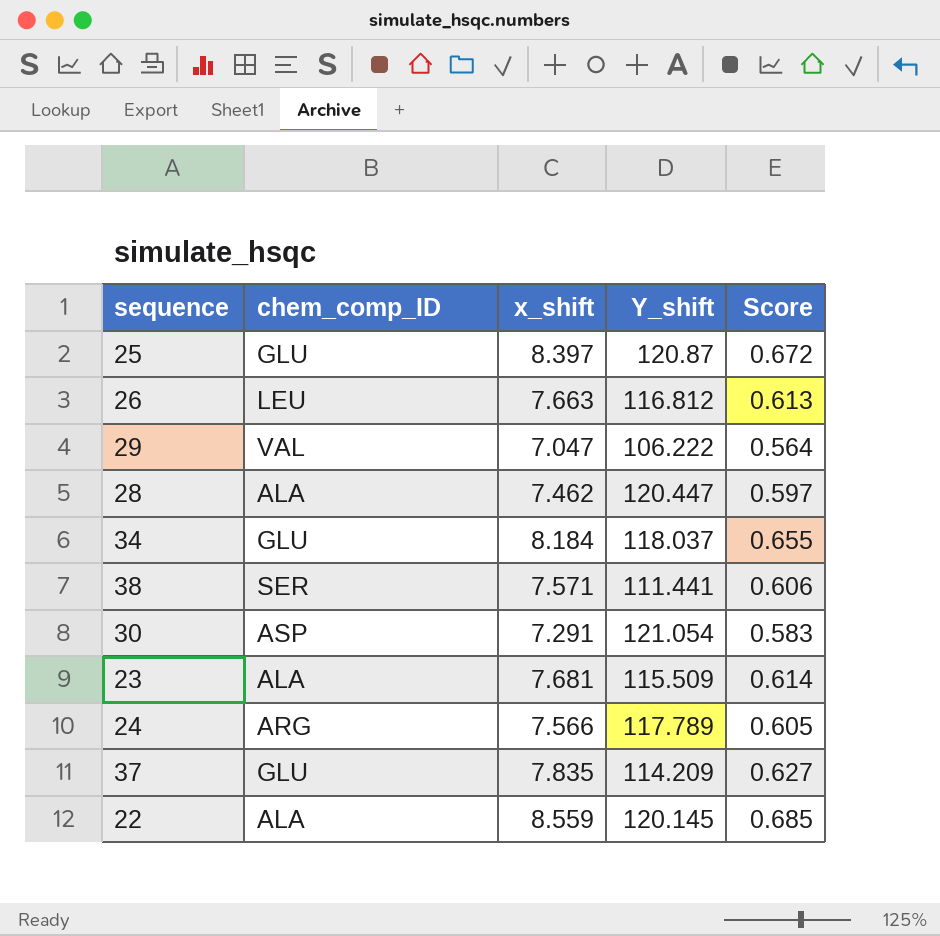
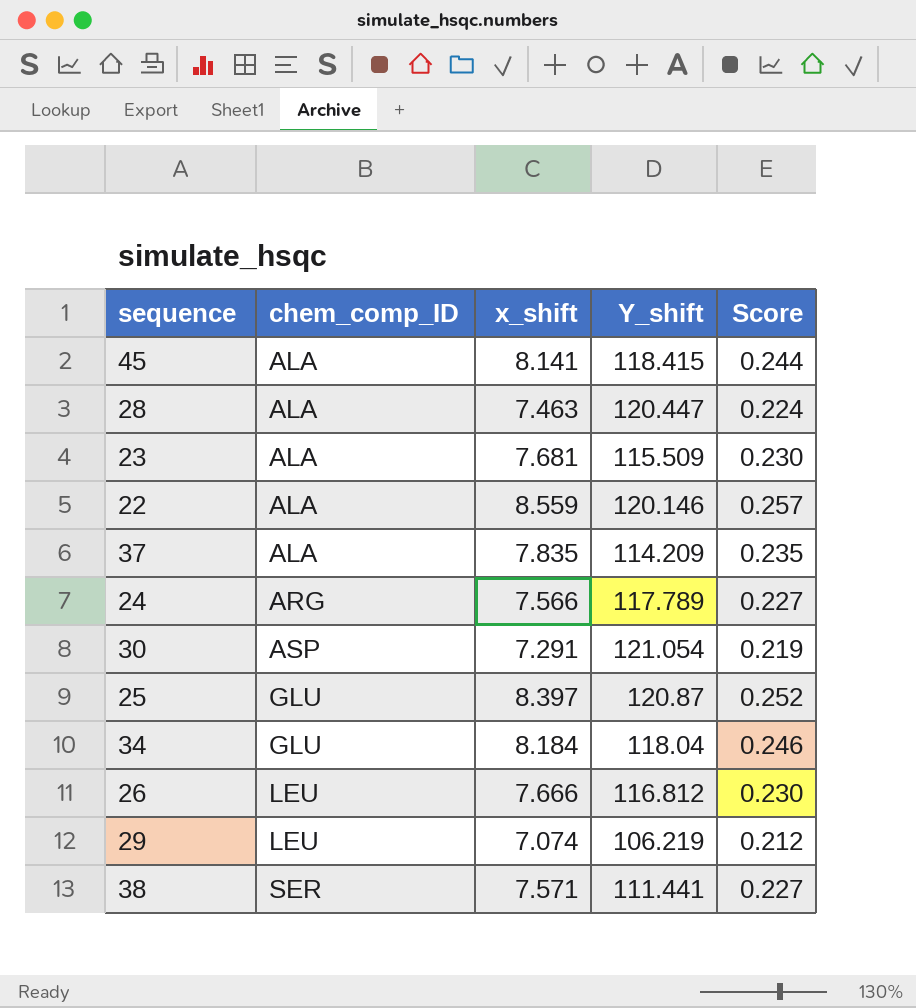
row order: none -> chem_comp_ID ascending
column Score | formula: [x_shift] * 0.08 -> [x_shift] * 0.03
row 45: none -> ALA | 8.141 | 118.415 | 0.244
28 | x_shift: 7.462 -> 7.463
22 | Y_shift: 120.145 -> 120.146
37 | chem_comp_ID: GLU -> ALA
34 | Y_shift: 118.037 -> 118.04
26 | x_shift: 7.663 -> 7.666
29 | chem_comp_ID: VAL -> LEU
29 | x_shift: 7.047 -> 7.074
29 | Y_shift: 106.222 -> 106.219

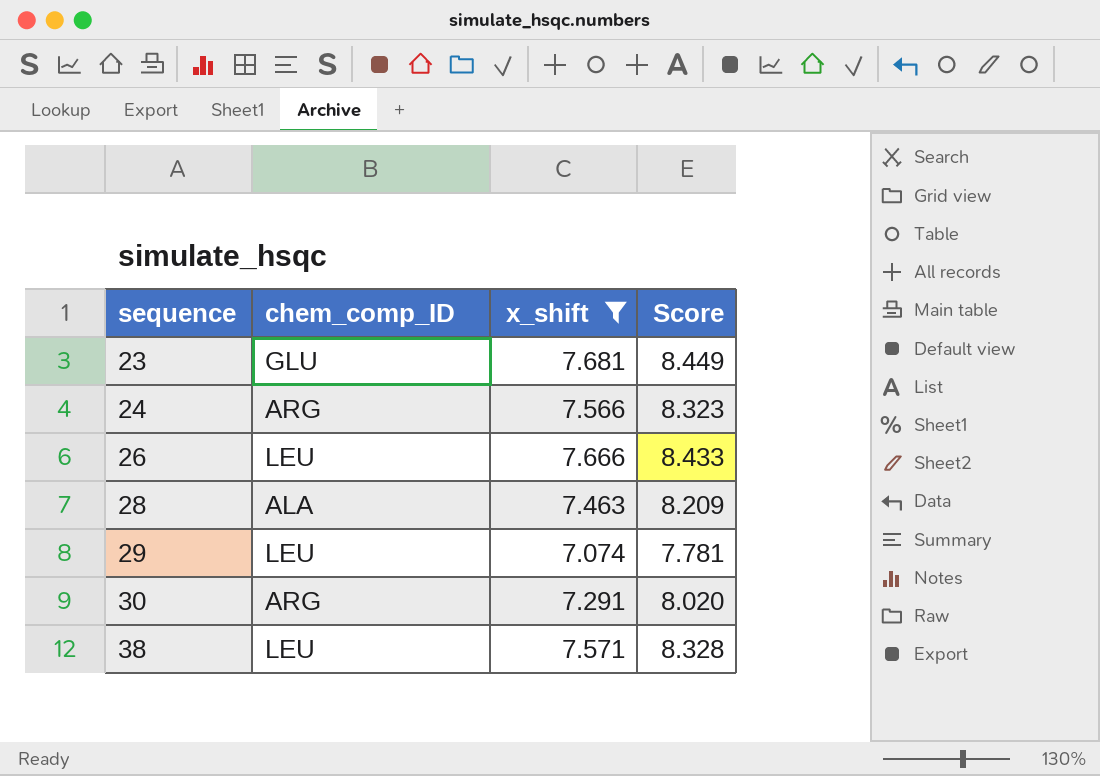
filter: none -> x_shift <= 7.681
row order: chem_comp_ID ascending -> sequence ascending
column Y_shift | position: 4 -> none
column Score | formula: [x_shift] * 0.03 -> [x_shift] * 1.1
23 | chem_comp_ID: ALA -> GLU
30 | chem_comp_ID: ASP -> ARG
38 | chem_comp_ID: SER -> LEU

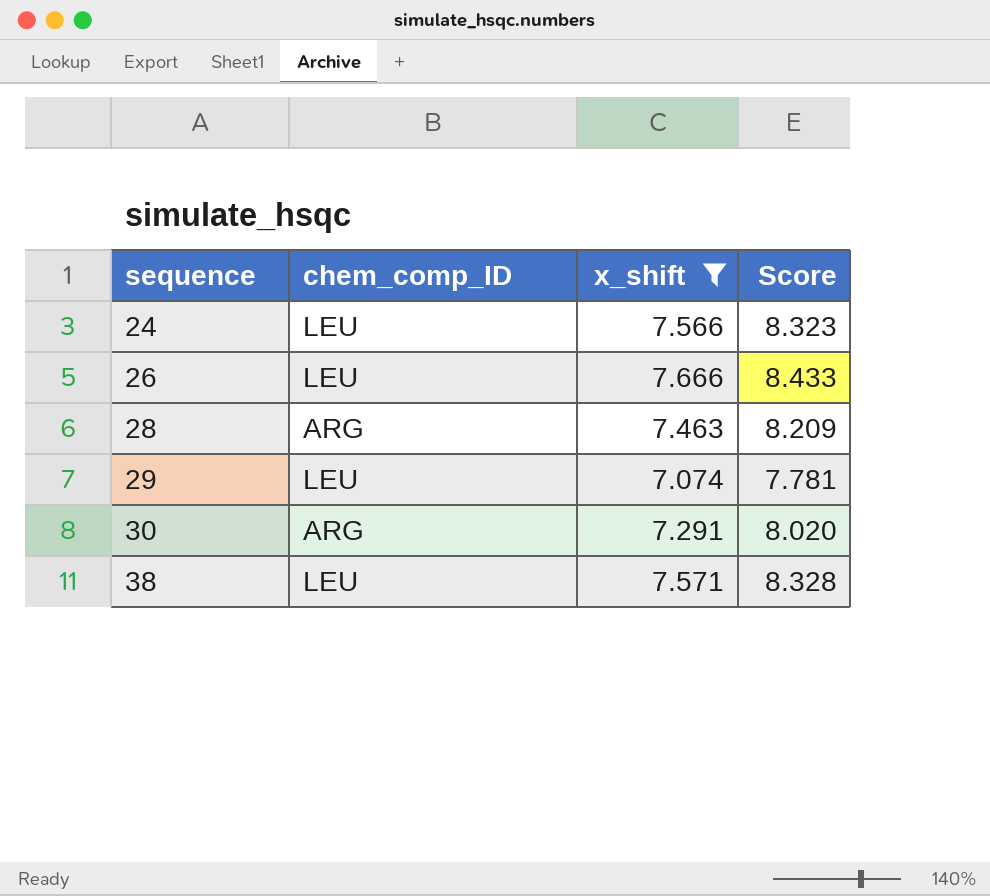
row 23: GLU | 7.681 | 8.449 -> none
24 | chem_comp_ID: ARG -> LEU
28 | chem_comp_ID: ALA -> ARG

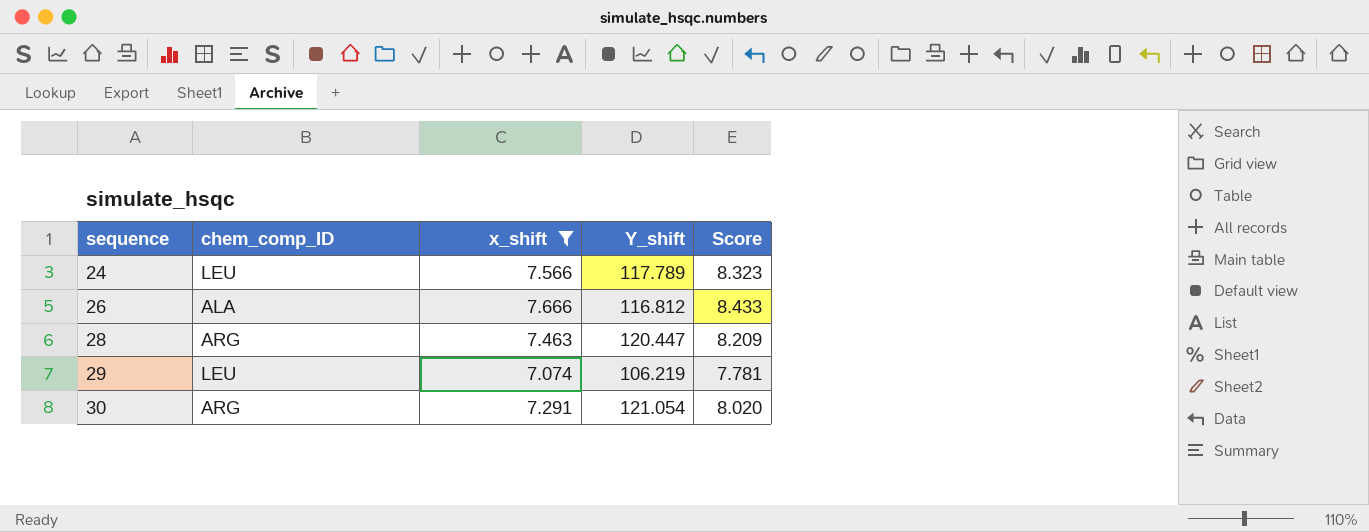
column Y_shift | position: none -> 4
row 38: LEU | 7.571 | 8.328 -> none
26 | chem_comp_ID: LEU -> ALA

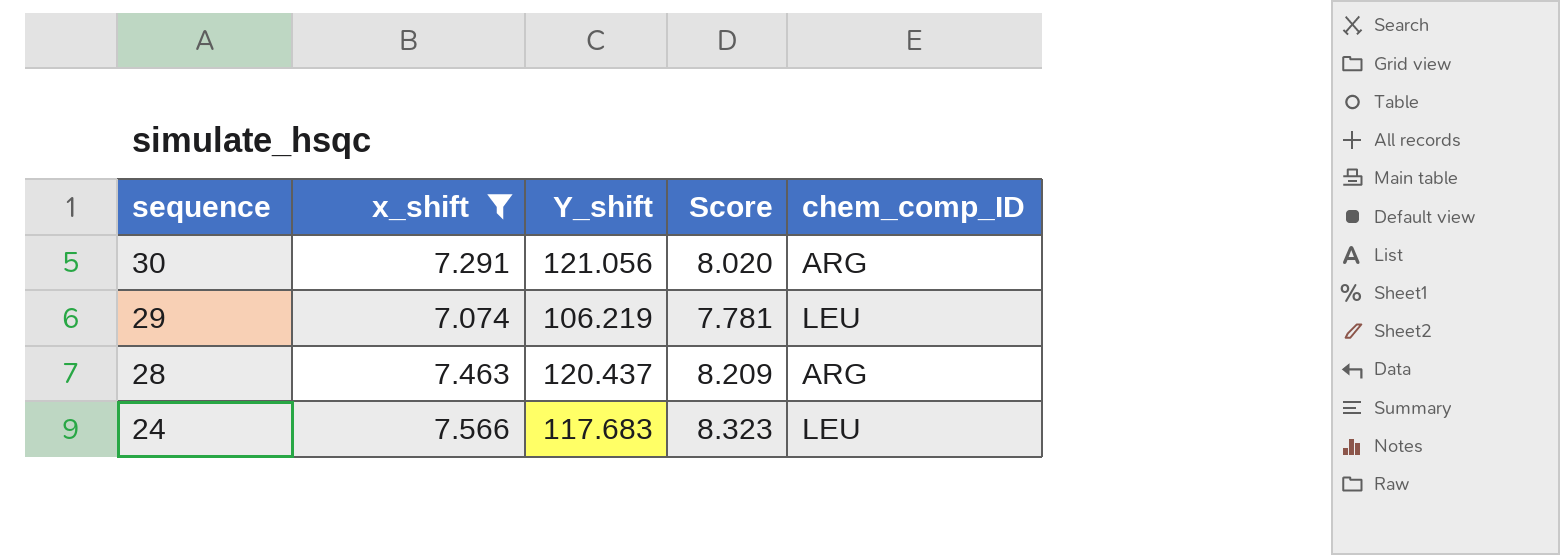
row order: sequence ascending -> sequence descending
column chem_comp_ID | position: 2 -> 5
row 26: ALA | 7.666 | 116.812 | 8.433 -> none
30 | Y_shift: 121.054 -> 121.056
28 | Y_shift: 120.447 -> 120.437
24 | Y_shift: 117.789 -> 117.683

